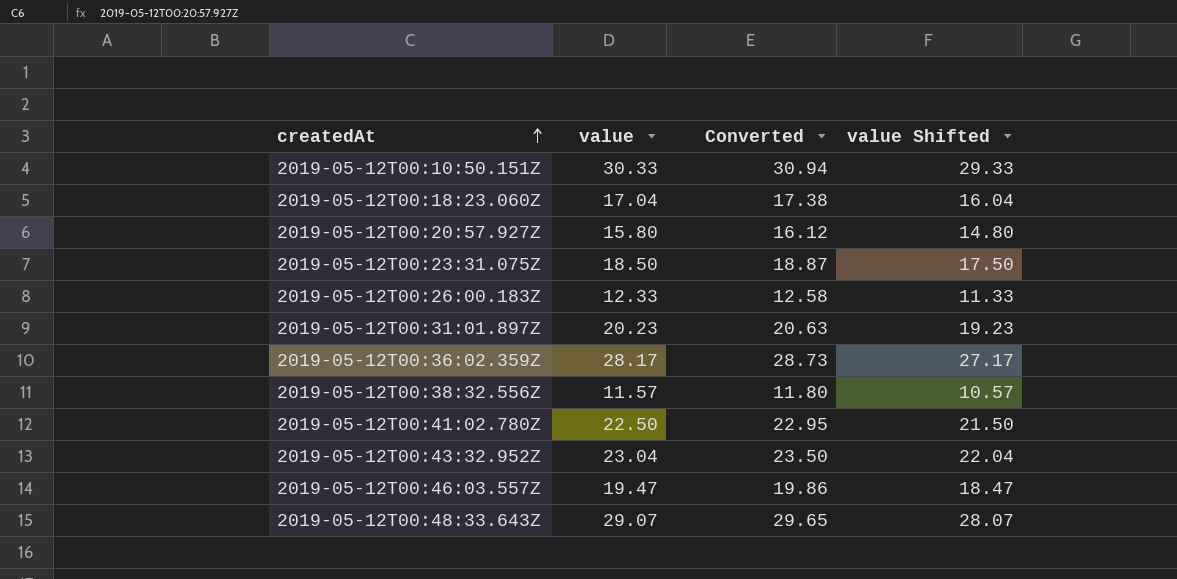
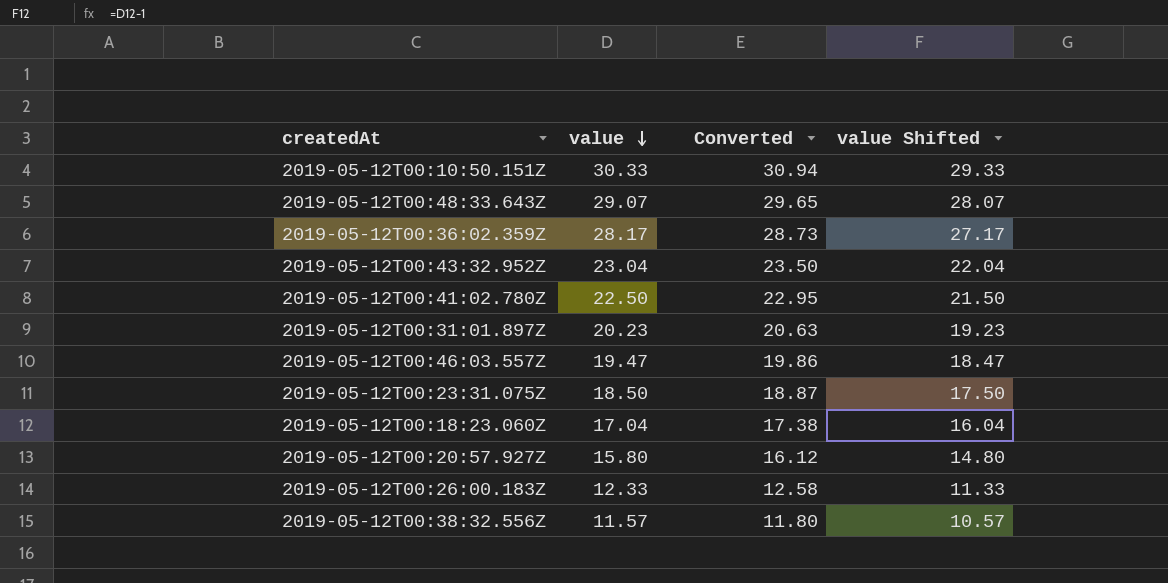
row order: createdAt ascending -> value descending

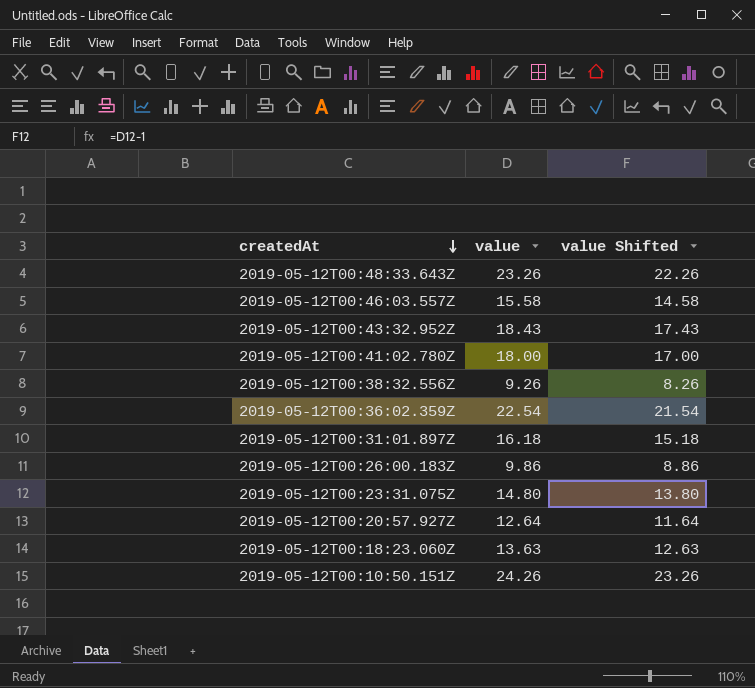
row order: value descending -> createdAt descending
column Converted | formula: [value] * 1.02 -> none
2019-05-12T00:48:33.643Z | value: 29.07 -> 23.26
2019-05-12T00:48:33.643Z | value Shifted: 28.07 -> 22.26
2019-05-12T00:46:03.557Z | value: 19.47 -> 15.58
2019-05-12T00:46:03.557Z | value Shifted: 18.47 -> 14.58
2019-05-12T00:43:32.952Z | value: 23.04 -> 18.43
2019-05-12T00:43:32.952Z | value Shifted: 22.04 -> 17.43
2019-05-12T00:41:02.780Z | value: 22.50 -> 18.00
2019-05-12T00:41:02.780Z | value Shifted: 21.50 -> 17.00
2019-05-12T00:38:32.556Z | value: 11.57 -> 9.26
2019-05-12T00:38:32.556Z | value Shifted: 10.57 -> 8.26
2019-05-12T00:36:02.359Z | value: 28.17 -> 22.54
2019-05-12T00:36:02.359Z | value Shifted: 27.17 -> 21.54
2019-05-12T00:31:01.897Z | value: 20.23 -> 16.18
2019-05-12T00:31:01.897Z | value Shifted: 19.23 -> 15.18
2019-05-12T00:26:00.183Z | value: 12.33 -> 9.86
2019-05-12T00:26:00.183Z | value Shifted: 11.33 -> 8.86
2019-05-12T00:23:31.075Z | value: 18.50 -> 14.80
2019-05-12T00:23:31.075Z | value Shifted: 17.50 -> 13.80
2019-05-12T00:20:57.927Z | value: 15.80 -> 12.64
2019-05-12T00:20:57.927Z | value Shifted: 14.80 -> 11.64
2019-05-12T00:18:23.060Z | value: 17.04 -> 13.63
2019-05-12T00:18:23.060Z | value Shifted: 16.04 -> 12.63
2019-05-12T00:10:50.151Z | value: 30.33 -> 24.26
2019-05-12T00:10:50.151Z | value Shifted: 29.33 -> 23.26

